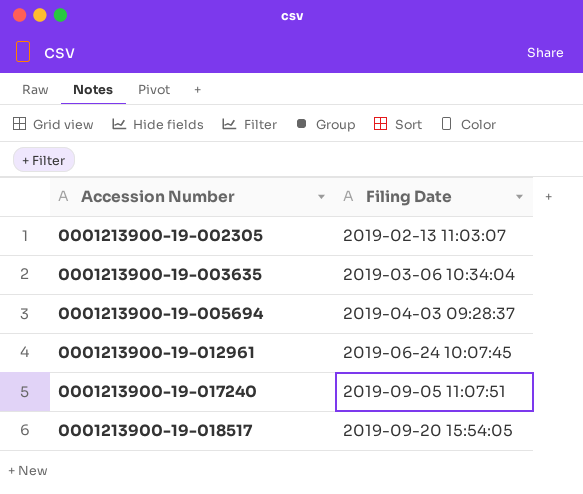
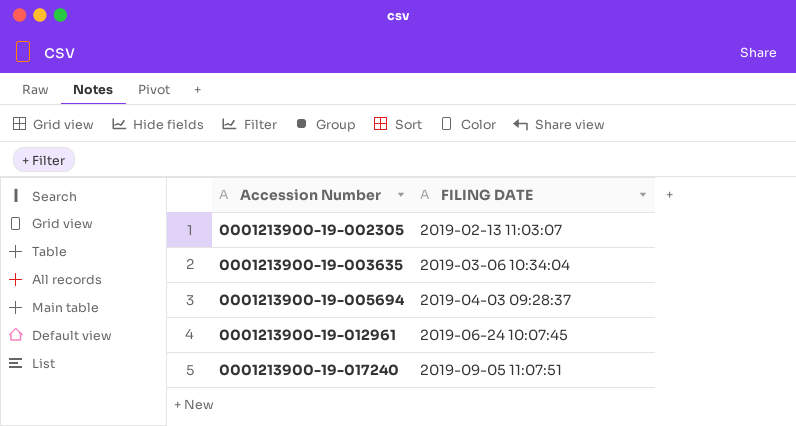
column name: Filing Date -> FILING DATE
row 0001213900-19-018517: 2019-09-20 15:54:05 -> none

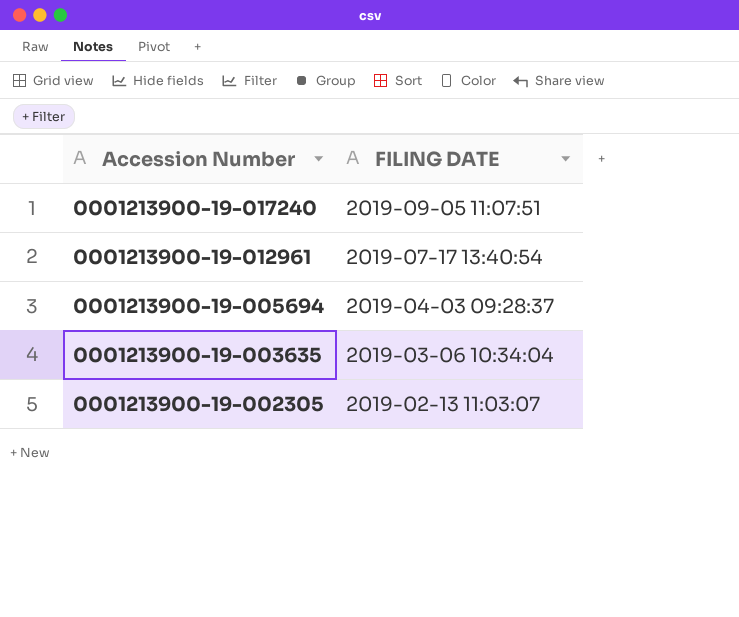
row order: Accession Number ascending -> Accession Number descending
0001213900-19-012961 | FILING DATE: 2019-06-24 10:07:45 -> 2019-07-17 13:40:54

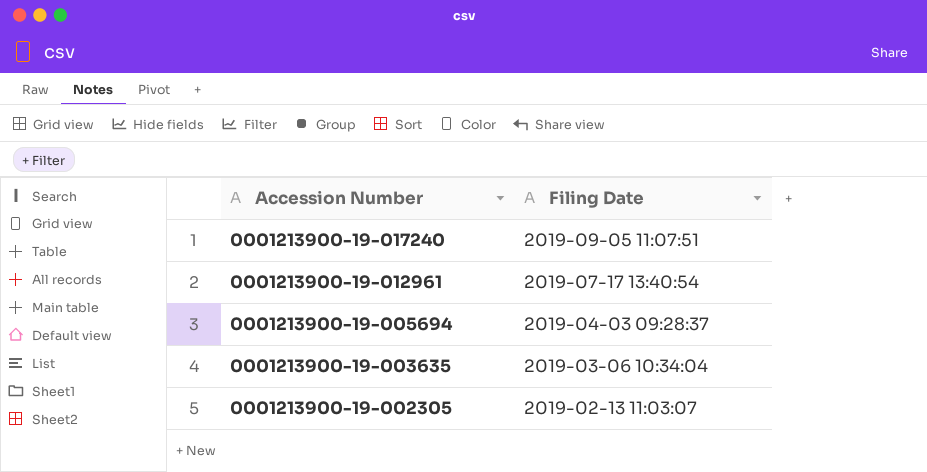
column name: FILING DATE -> Filing Date

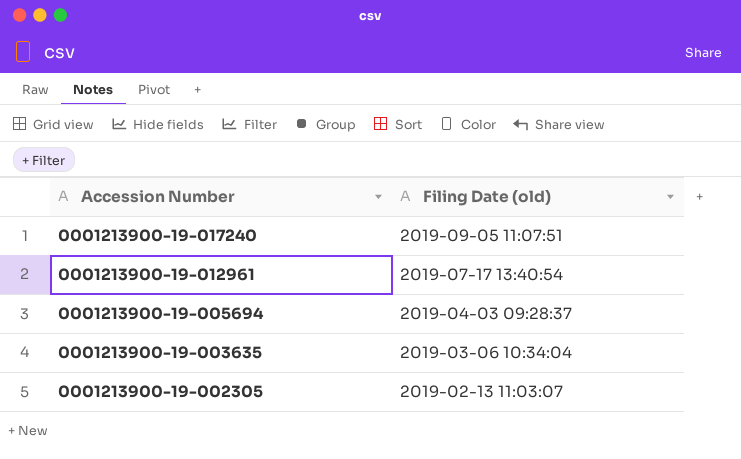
column name: Filing Date -> Filing Date (old)

